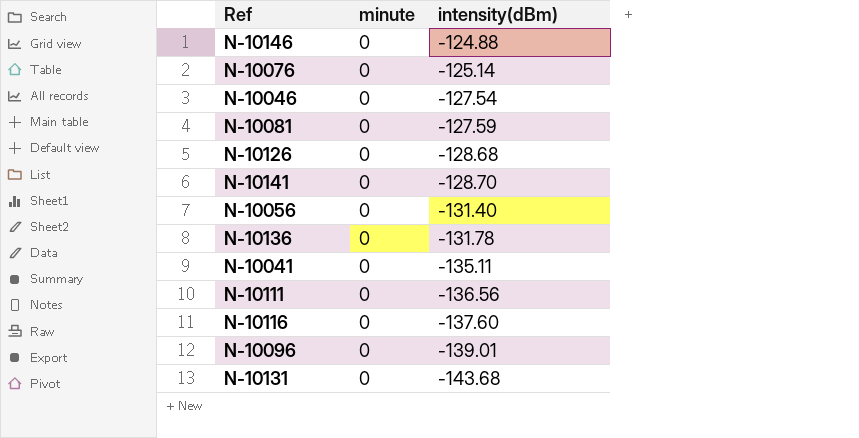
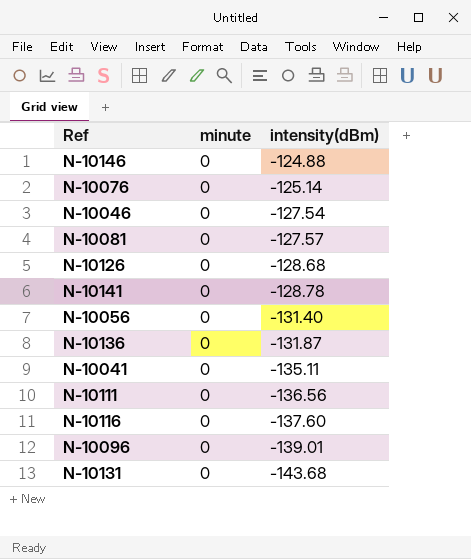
N-10081 | intensity(dBm): -127.59 -> -127.57
N-10141 | intensity(dBm): -128.70 -> -128.78
N-10136 | intensity(dBm): -131.78 -> -131.87

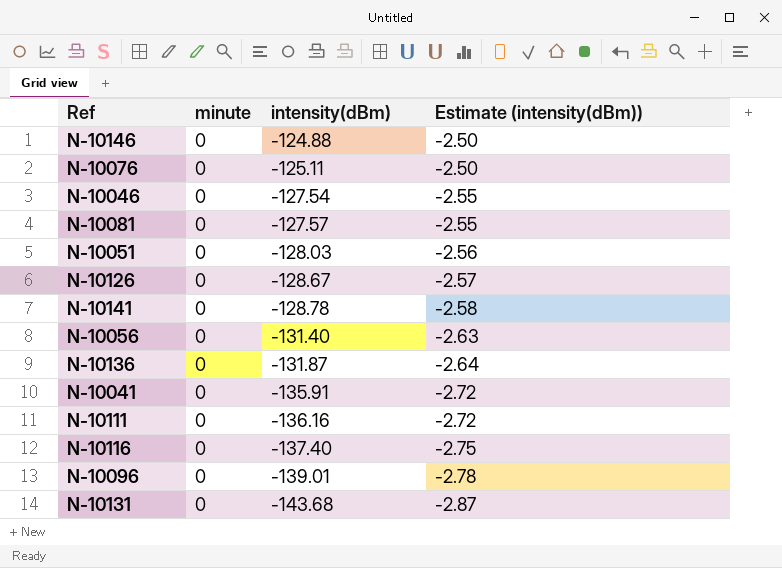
column Estimate (intensity(dBm)) | formula: none -> [intensity(dBm)] * 0.02
N-10076 | intensity(dBm): -125.14 -> -125.11
row N-10051: none -> 0 | -128.03 | -2.56
N-10126 | intensity(dBm): -128.68 -> -128.67
N-10041 | intensity(dBm): -135.11 -> -135.91
N-10111 | intensity(dBm): -136.56 -> -136.16
N-10116 | intensity(dBm): -137.60 -> -137.40

